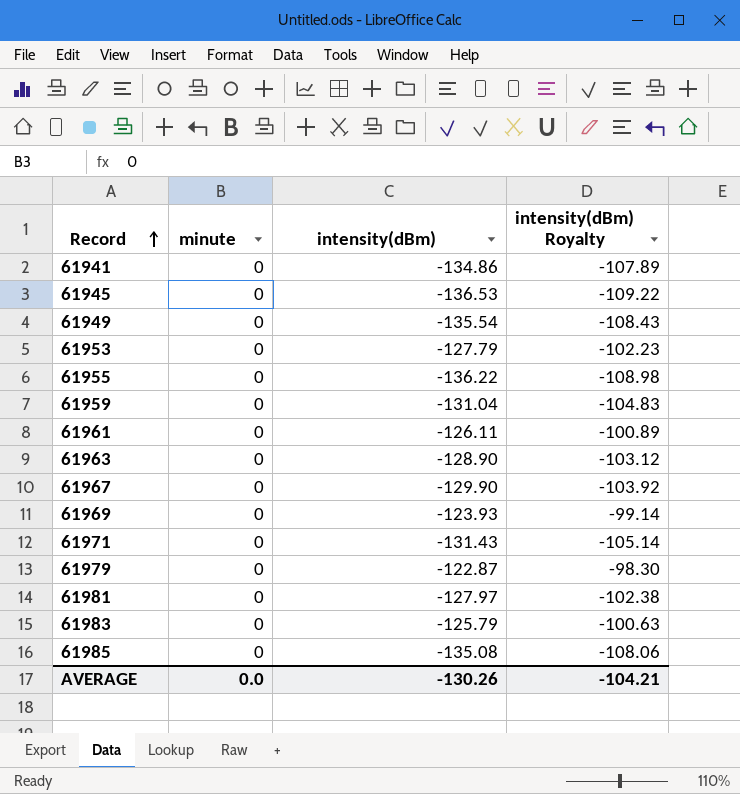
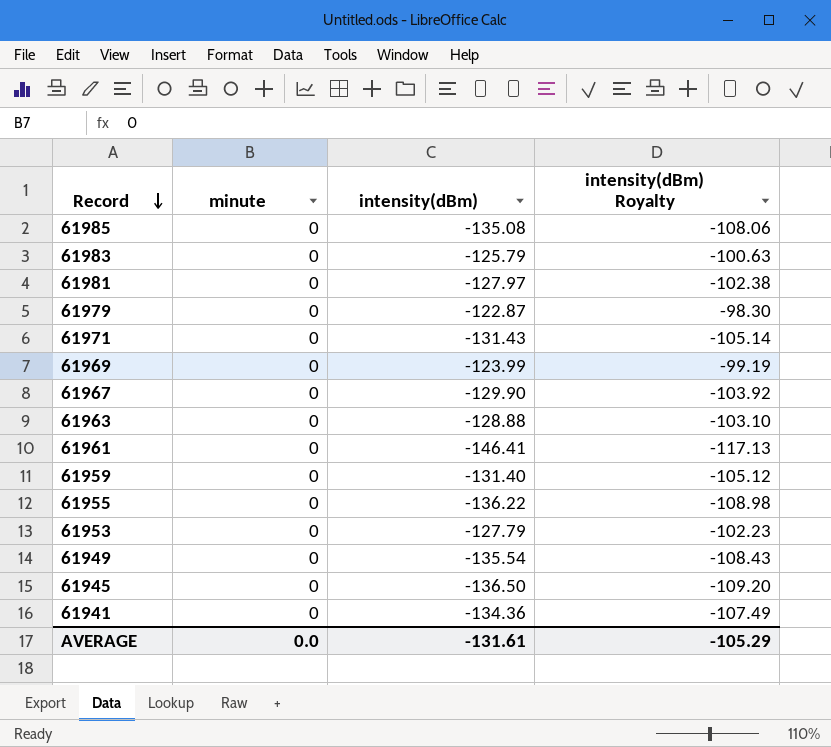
row order: Record ascending -> Record descending
61969 | intensity(dBm): -123.93 -> -123.99
61969 | intensity(dBm) Royalty: -99.14 -> -99.19
61963 | intensity(dBm): -128.90 -> -128.88
61963 | intensity(dBm) Royalty: -103.12 -> -103.10
61961 | intensity(dBm): -126.11 -> -146.41
61961 | intensity(dBm) Royalty: -100.89 -> -117.13
61959 | intensity(dBm): -131.04 -> -131.40
61959 | intensity(dBm) Royalty: -104.83 -> -105.12
61945 | intensity(dBm): -136.53 -> -136.50
61945 | intensity(dBm) Royalty: -109.22 -> -109.20
61941 | intensity(dBm): -134.86 -> -134.36
61941 | intensity(dBm) Royalty: -107.89 -> -107.49
AVERAGE | intensity(dBm): -130.26 -> -131.61
AVERAGE | intensity(dBm) Royalty: -104.21 -> -105.29

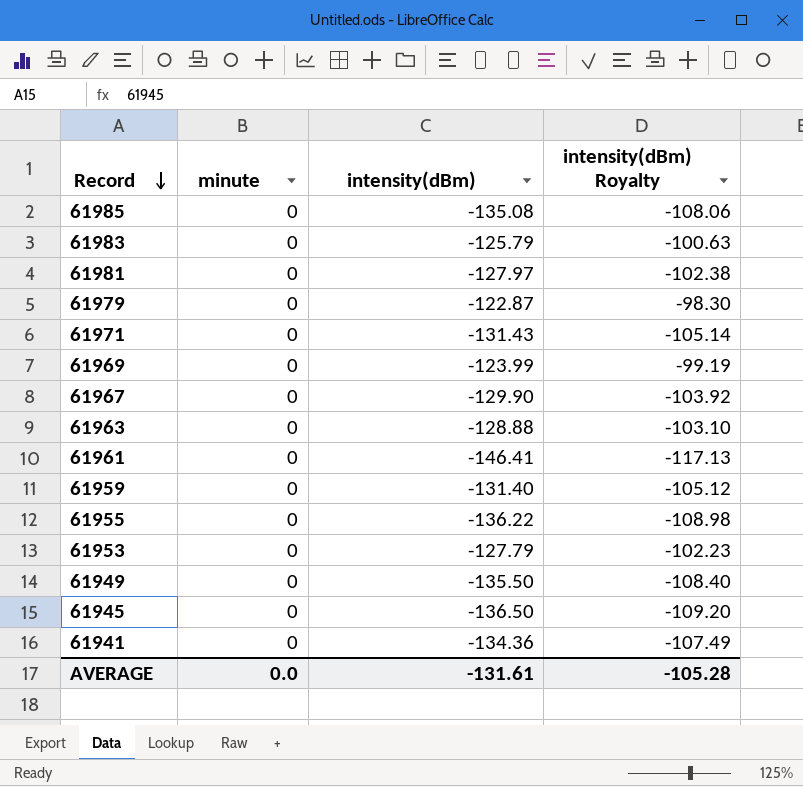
61949 | intensity(dBm): -135.54 -> -135.50
61949 | intensity(dBm) Royalty: -108.43 -> -108.40
AVERAGE | intensity(dBm) Royalty: -105.29 -> -105.28

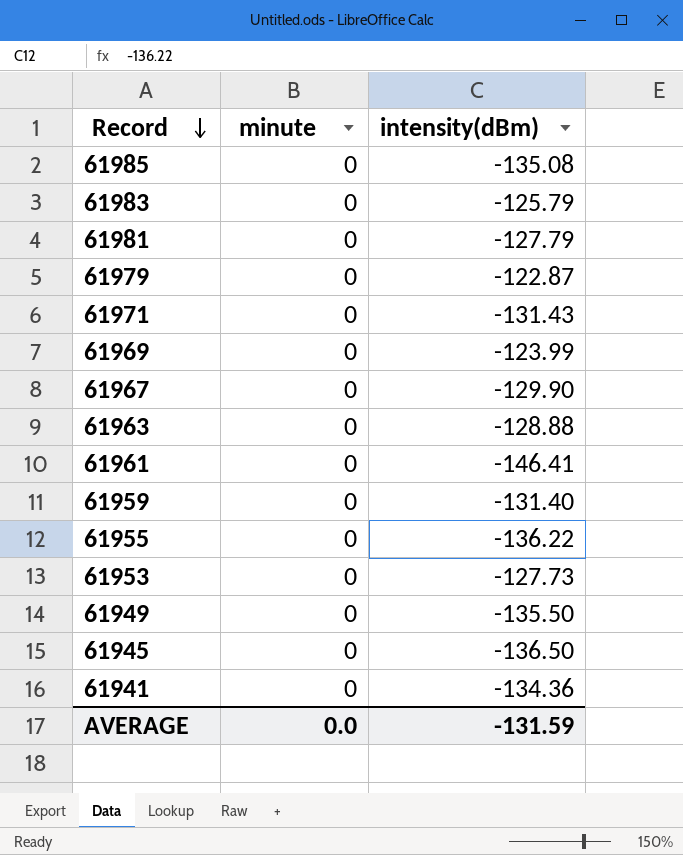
column intensity(dBm) Royalty | formula: [intensity(dBm)] * 0.8 -> none
61981 | intensity(dBm): -127.97 -> -127.79
61953 | intensity(dBm): -127.79 -> -127.73
AVERAGE | intensity(dBm): -131.61 -> -131.59

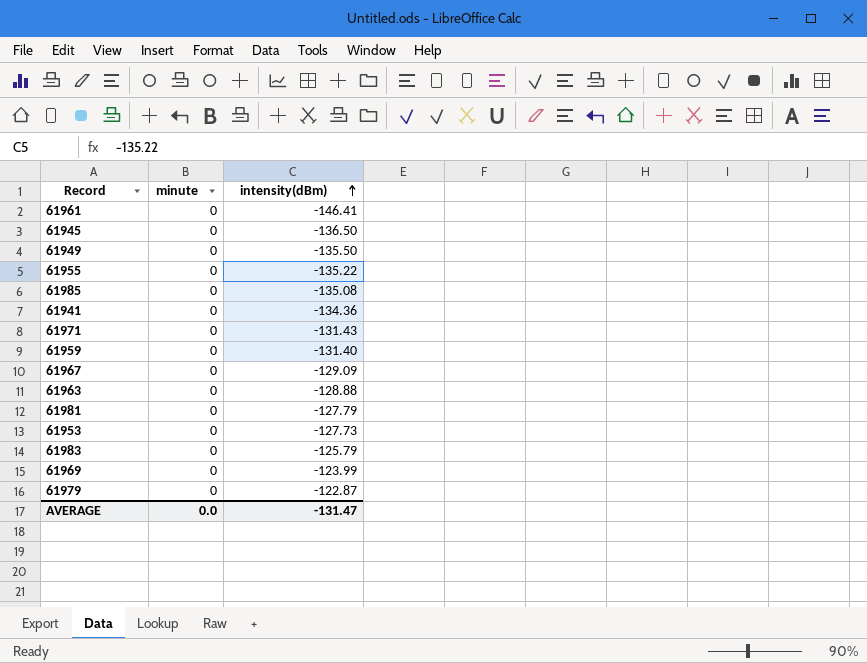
row order: Record descending -> intensity(dBm) ascending
61955 | intensity(dBm): -136.22 -> -135.22
61967 | intensity(dBm): -129.90 -> -129.09
AVERAGE | intensity(dBm): -131.59 -> -131.47

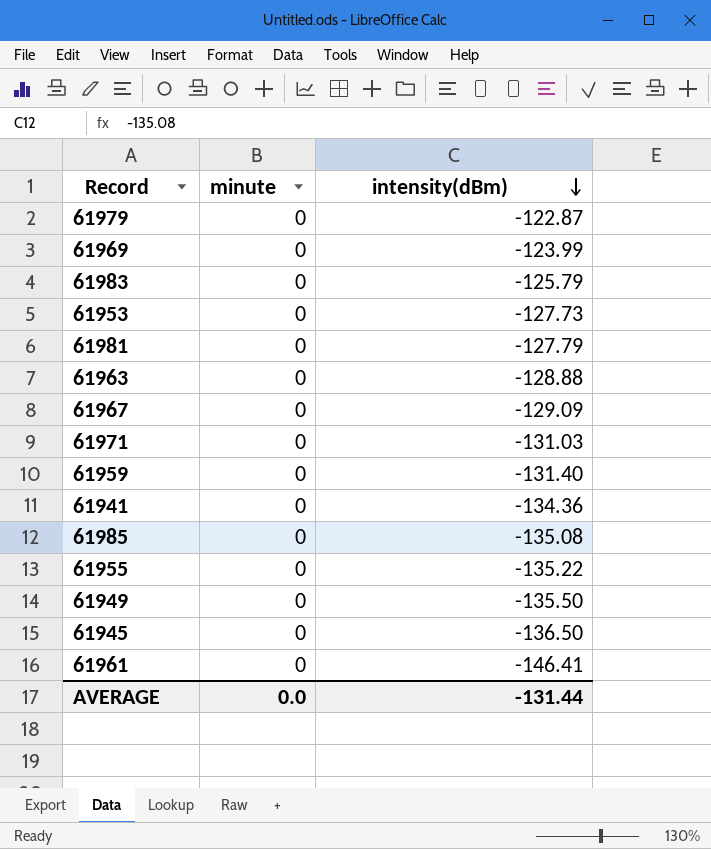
row order: intensity(dBm) ascending -> intensity(dBm) descending
61971 | intensity(dBm): -131.43 -> -131.03
AVERAGE | intensity(dBm): -131.47 -> -131.44

